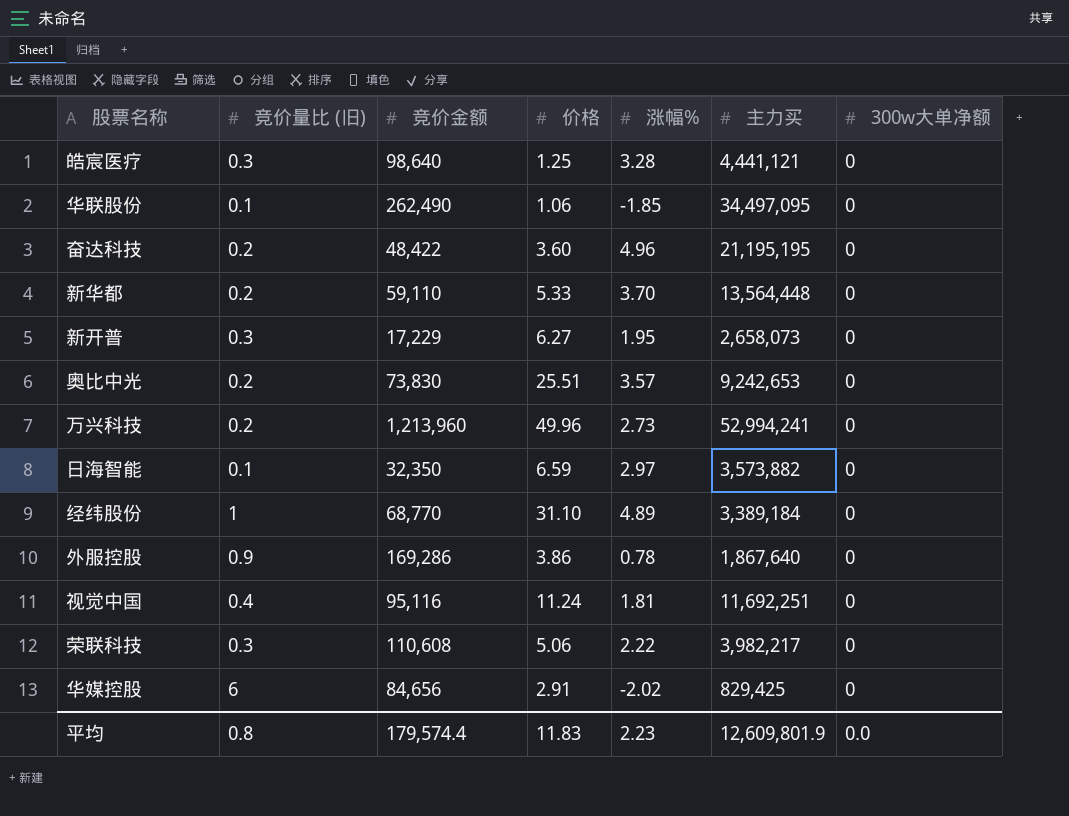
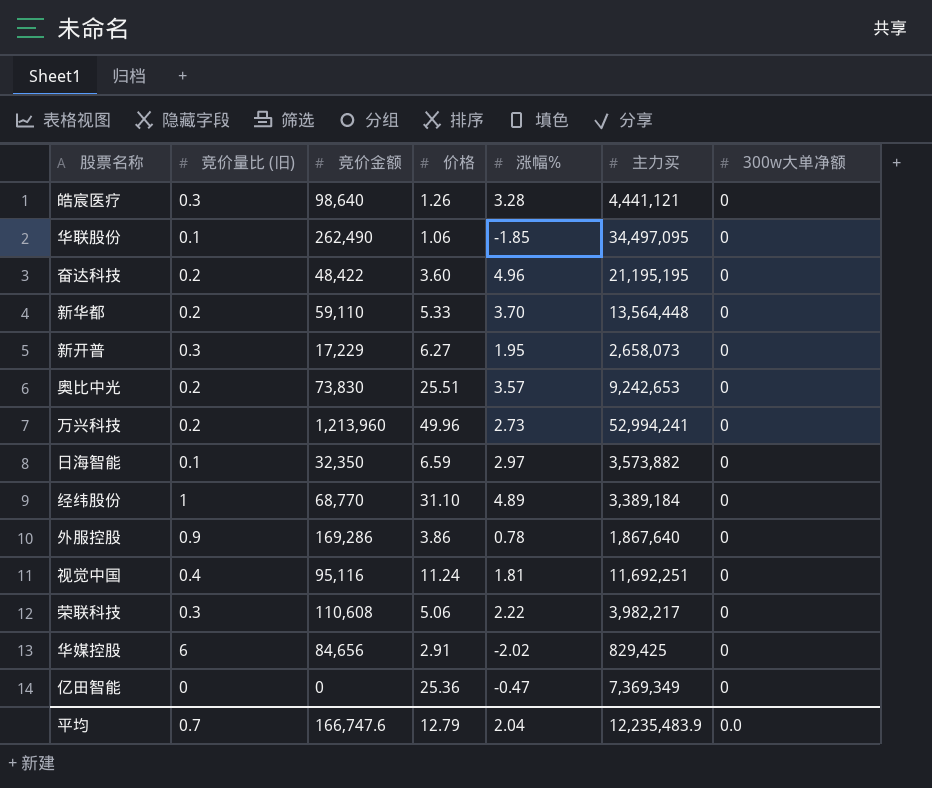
皓宸医疗 | 价格: 1.25 -> 1.26
row 亿田智能: none -> 0 | 0 | 25.36 | -0.47 | 7,369,349 | 0
平均 | 竞价量比 (旧): 0.8 -> 0.7
平均 | 竞价金额: 179,574.4 -> 166,747.6
平均 | 价格: 11.83 -> 12.79
平均 | 涨幅%: 2.23 -> 2.04
平均 | 主力买: 12,609,801.9 -> 12,235,483.9

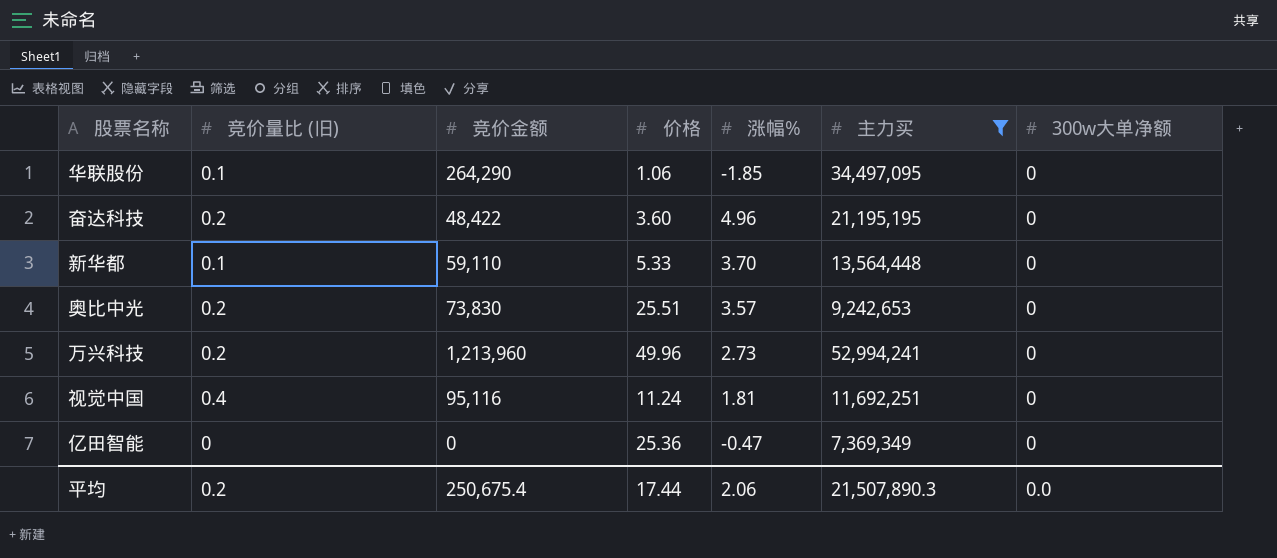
filter: none -> 主力买 >= 7,369,349
华联股份 | 竞价金额: 262,490 -> 264,290
新华都 | 竞价量比 (旧): 0.2 -> 0.1
平均 | 竞价量比 (旧): 0.7 -> 0.2
平均 | 竞价金额: 166,747.6 -> 250,675.4
平均 | 价格: 12.79 -> 17.44
平均 | 涨幅%: 2.04 -> 2.06
平均 | 主力买: 12,235,483.9 -> 21,507,890.3

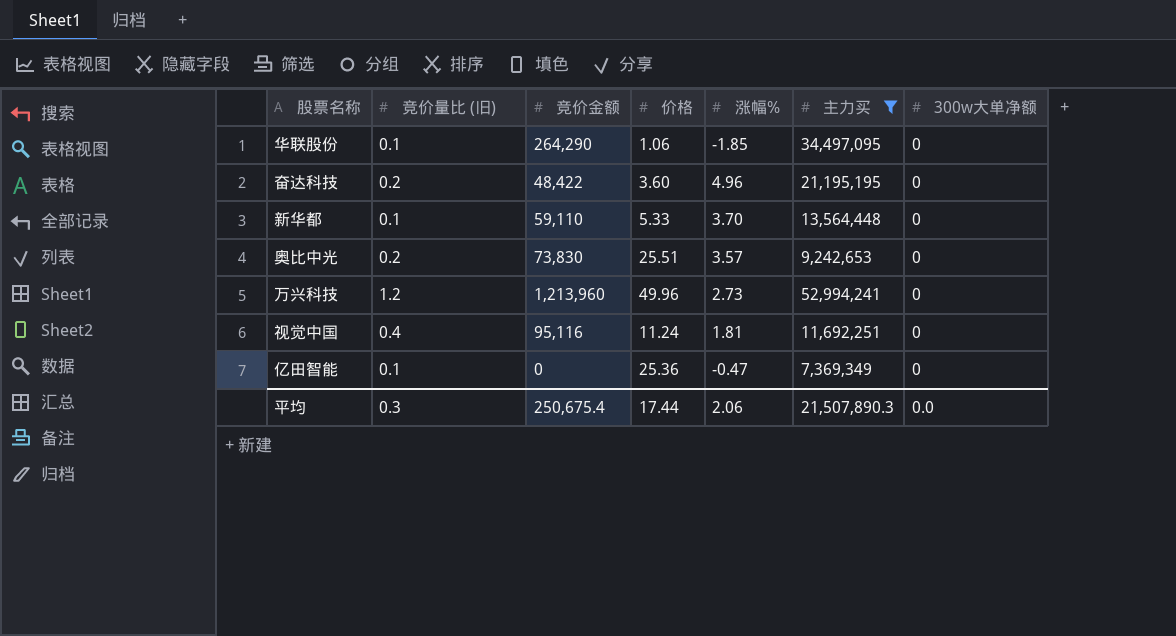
万兴科技 | 竞价量比 (旧): 0.2 -> 1.2
亿田智能 | 竞价量比 (旧): 0 -> 0.1
平均 | 竞价量比 (旧): 0.2 -> 0.3

